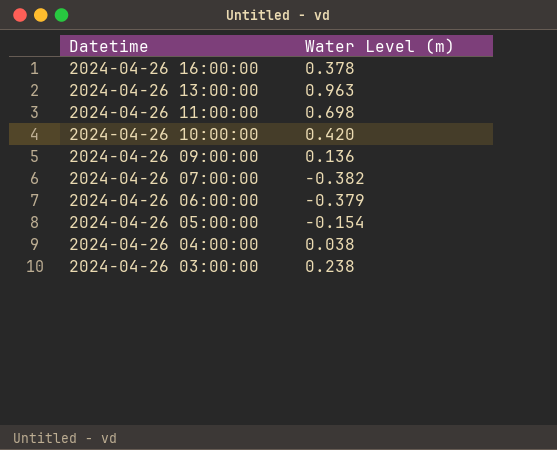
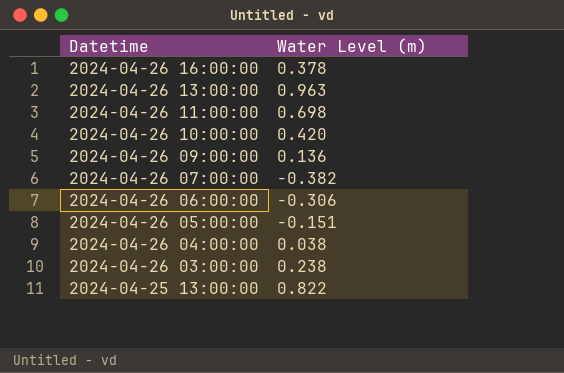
2024-04-26 06:00:00 | Water Level (m): -0.379 -> -0.306
2024-04-26 05:00:00 | Water Level (m): -0.154 -> -0.151
row 2024-04-25 13:00:00: none -> 0.822

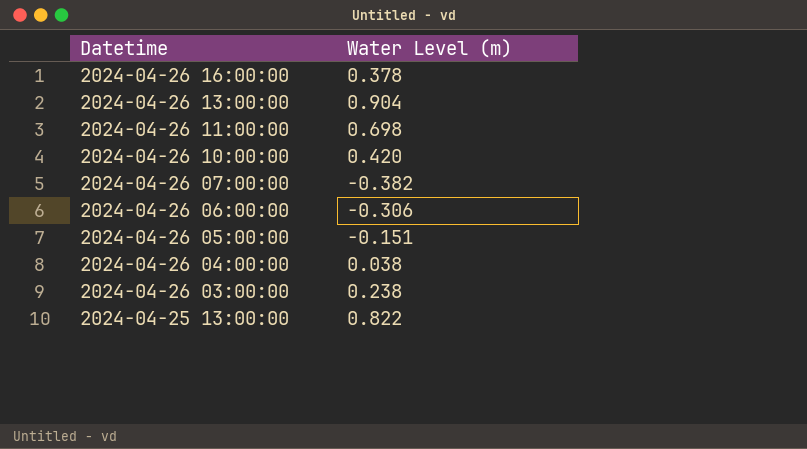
row 2024-04-26 09:00:00: 0.136 -> none
2024-04-26 13:00:00 | Water Level (m): 0.963 -> 0.904

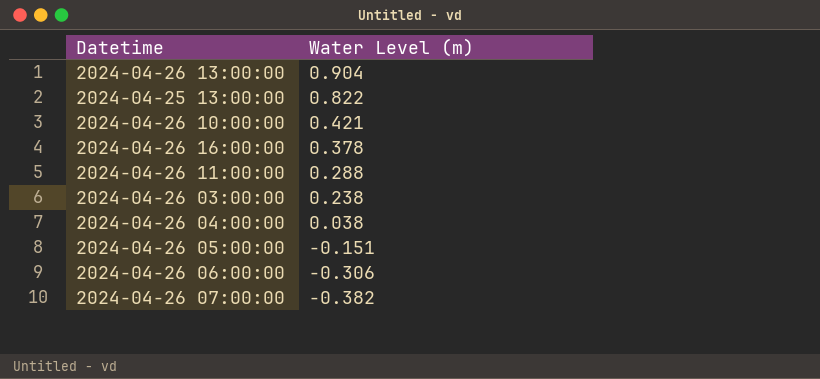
row order: Datetime descending -> Water Level (m) descending
2024-04-26 10:00:00 | Water Level (m): 0.420 -> 0.421
2024-04-26 11:00:00 | Water Level (m): 0.698 -> 0.288

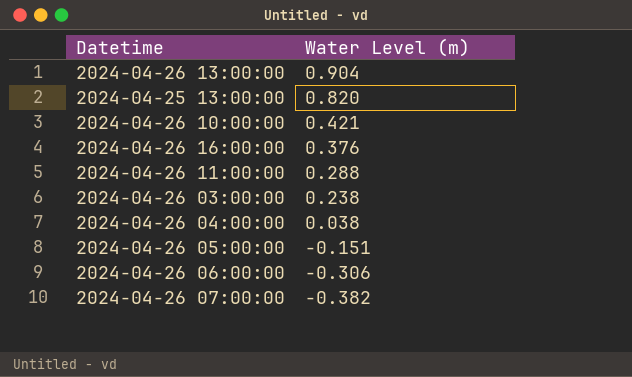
2024-04-25 13:00:00 | Water Level (m): 0.822 -> 0.820
2024-04-26 16:00:00 | Water Level (m): 0.378 -> 0.376

